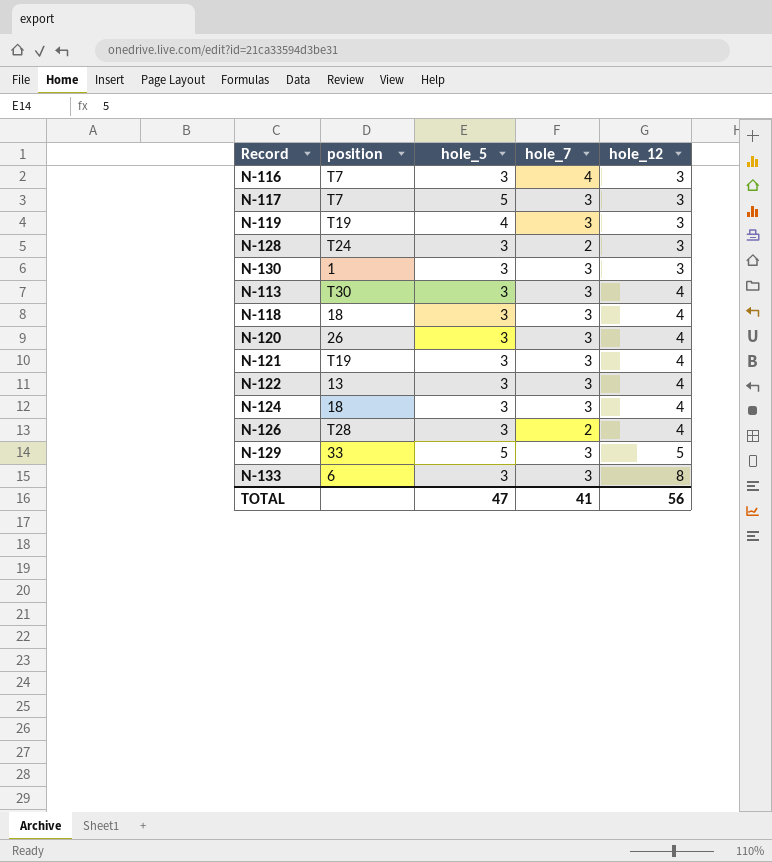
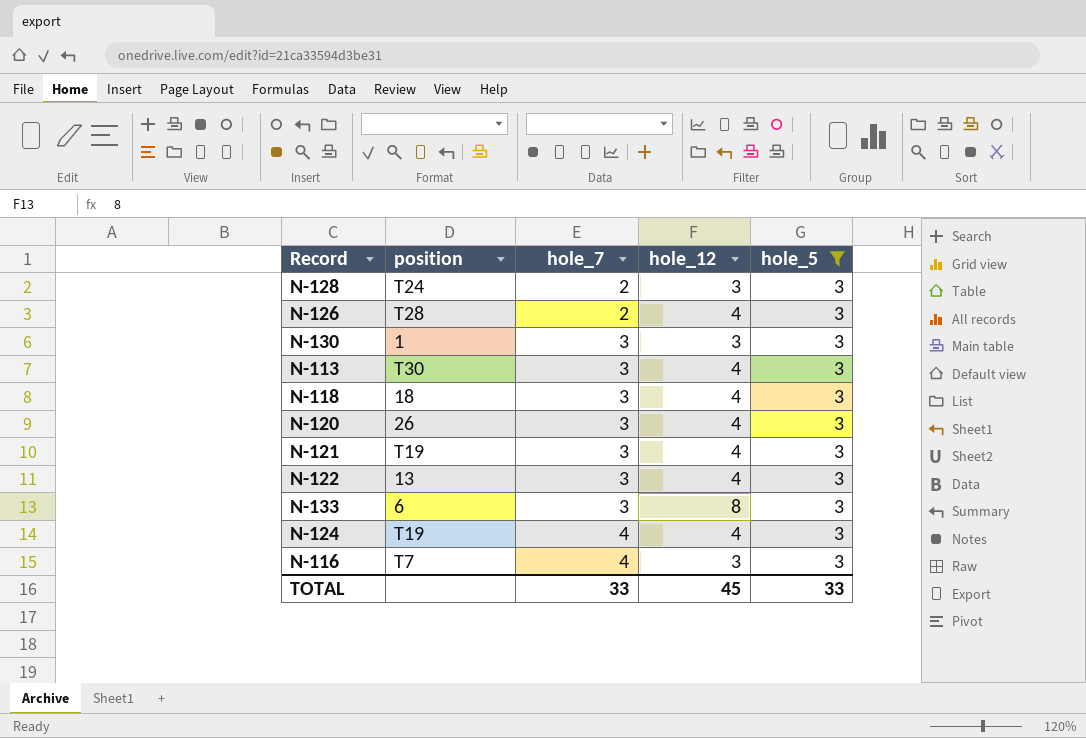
filter: none -> hole_5 = 3
row order: hole_12 ascending -> hole_7 ascending
column hole_5 | position: 3 -> 5
N-124 | position: 18 -> T19
N-124 | hole_7: 3 -> 4
TOTAL | hole_7: 41 -> 33
TOTAL | hole_12: 56 -> 45
TOTAL | hole_5: 47 -> 33

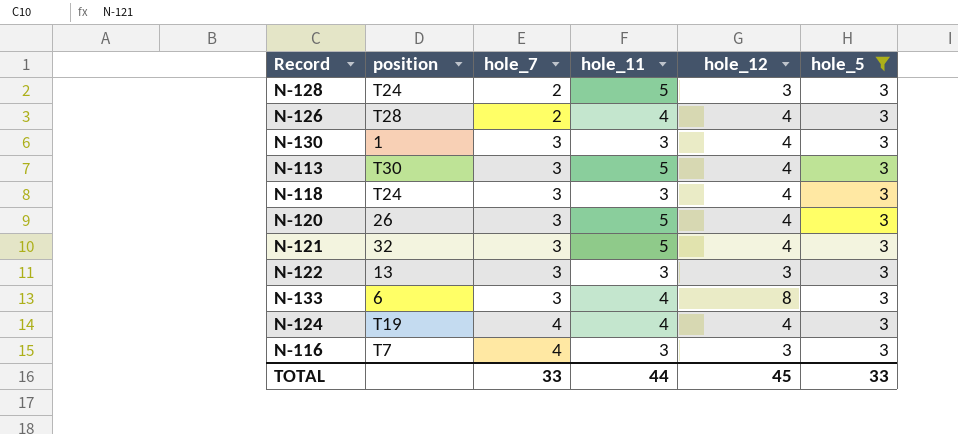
column hole_11 | position: none -> 4
N-130 | hole_12: 3 -> 4
N-118 | position: 18 -> T24
N-121 | position: T19 -> 32
N-122 | hole_12: 4 -> 3

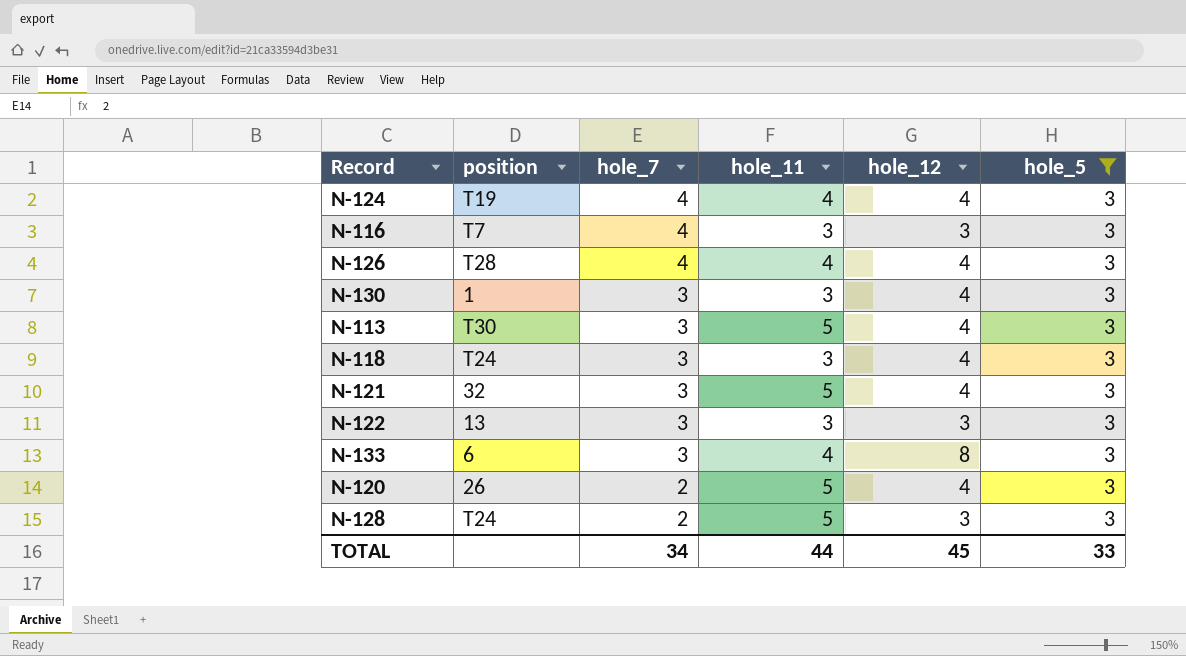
row order: hole_7 ascending -> hole_7 descending
N-126 | hole_7: 2 -> 4
N-120 | hole_7: 3 -> 2
TOTAL | hole_7: 33 -> 34

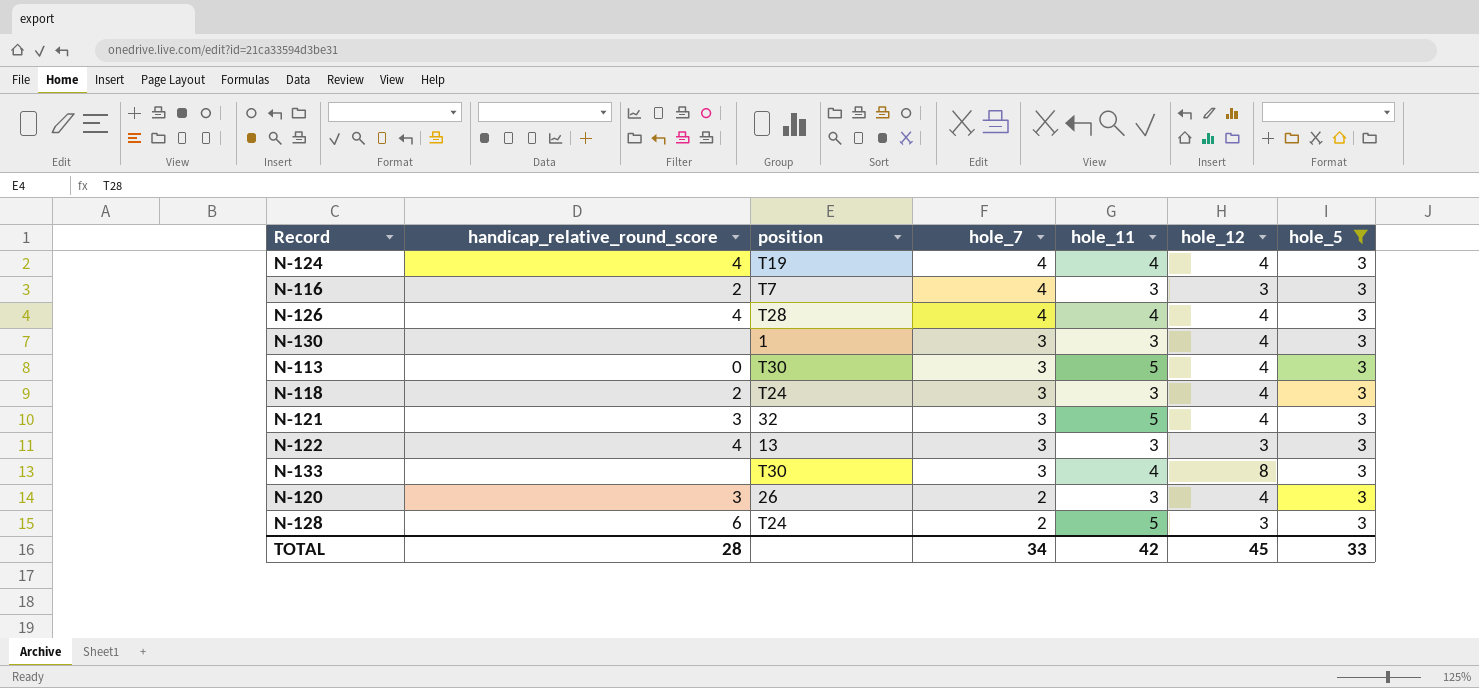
column handicap_relative_round_score | position: none -> 2
N-133 | position: 6 -> T30
N-120 | hole_11: 5 -> 3
TOTAL | hole_11: 44 -> 42

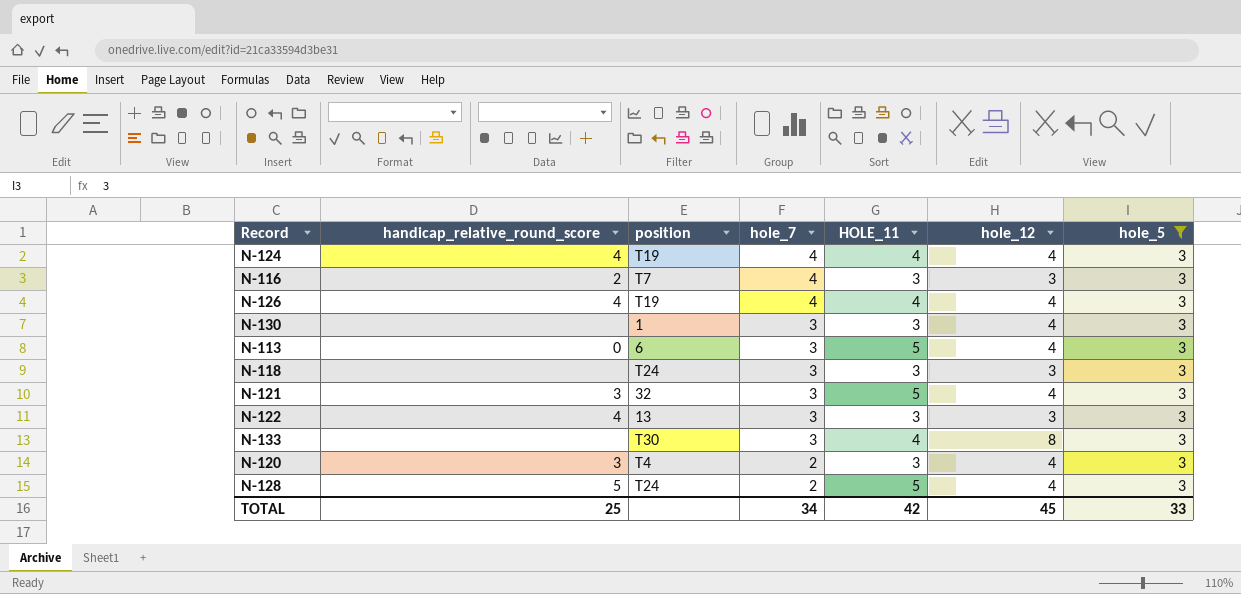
column name: hole_11 -> HOLE_11
N-126 | position: T28 -> T19
N-113 | position: T30 -> 6
N-118 | handicap_relative_round_score: 2 -> none
N-118 | hole_12: 4 -> 3
N-120 | position: 26 -> T4
N-128 | handicap_relative_round_score: 6 -> 5
N-128 | hole_12: 3 -> 4
TOTAL | handicap_relative_round_score: 28 -> 25

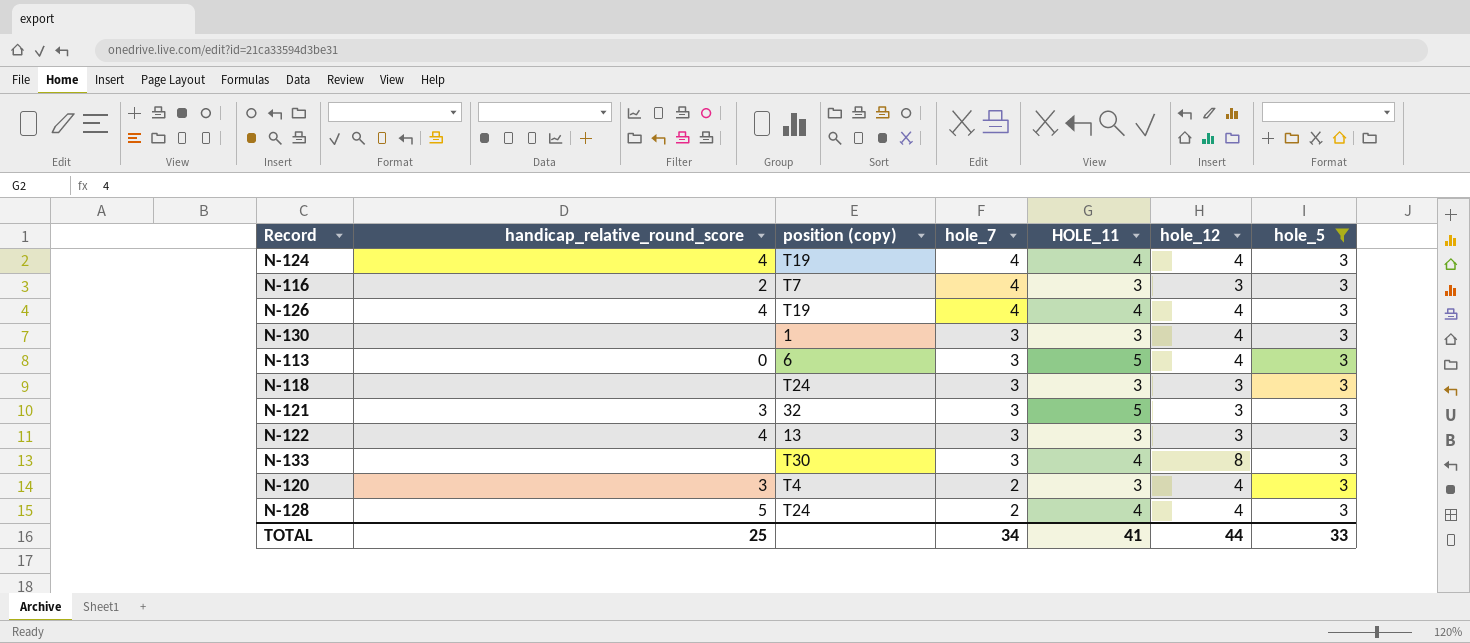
column name: position -> position (copy)
N-121 | hole_12: 4 -> 3
N-128 | HOLE_11: 5 -> 4
TOTAL | HOLE_11: 42 -> 41
TOTAL | hole_12: 45 -> 44

